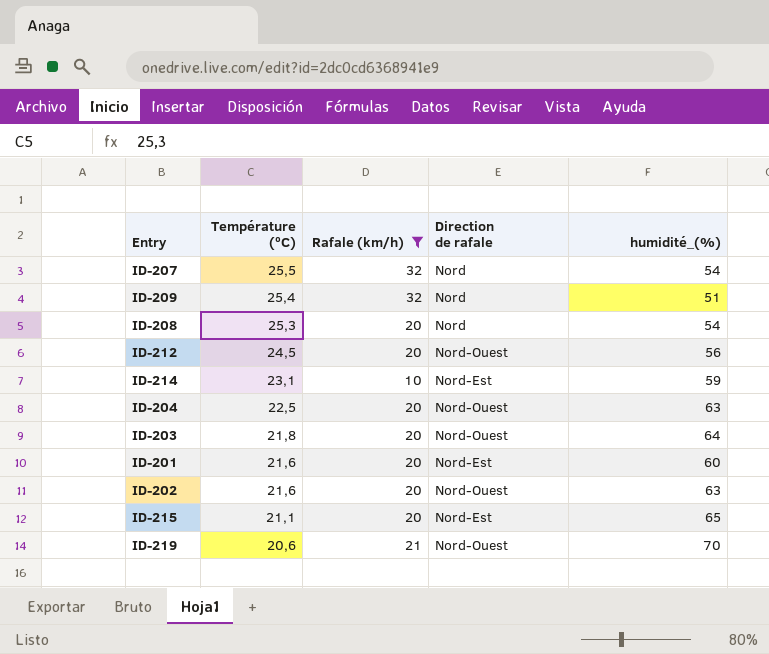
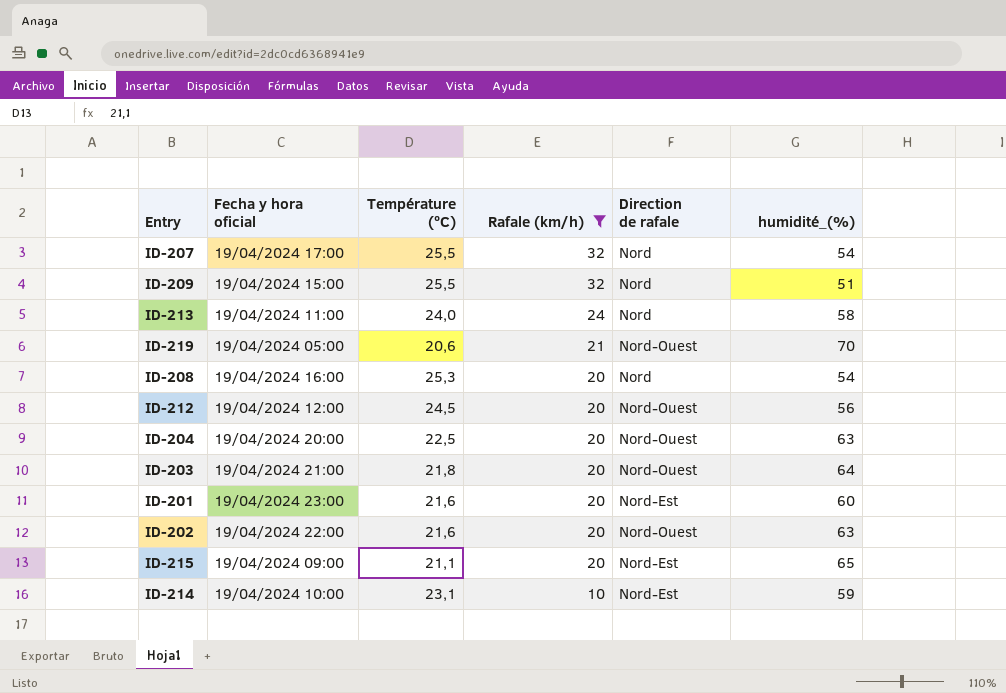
row order: Température (ºC) descending -> Rafale (km/h) descending
column Fecha y hora oficial | position: none -> 2
ID-209 | Température (ºC): 25,4 -> 25,5
row ID-213: none -> 19/04/2024 11:00 | 24,0 | 24 | Nord | 58

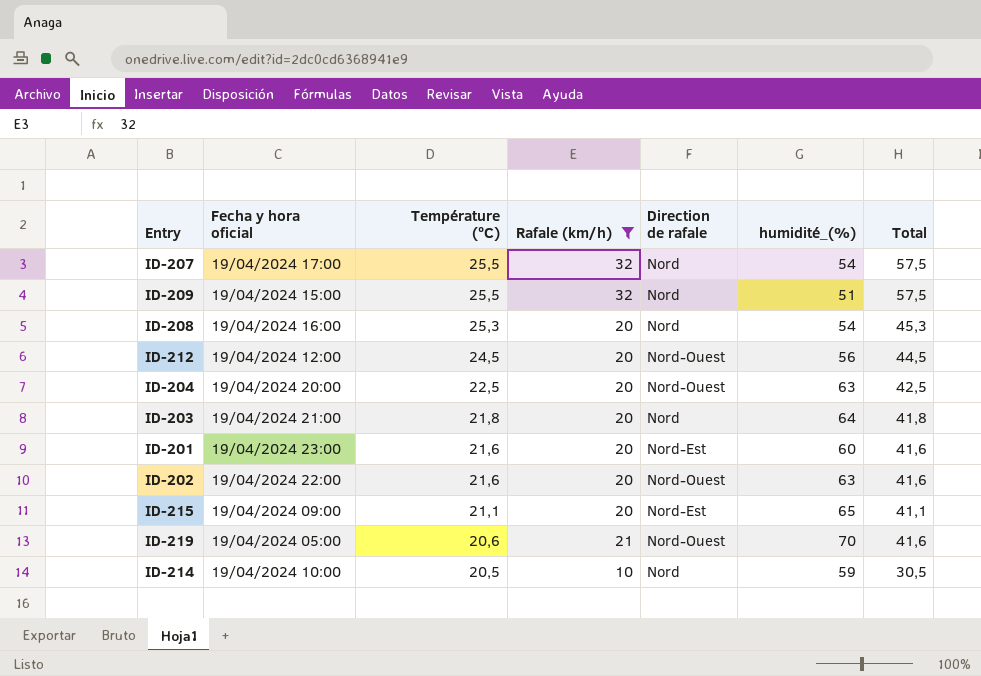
row order: Rafale (km/h) descending -> Température (ºC) descending
column Total | formula: none -> [Température (ºC)] + [Rafale (km/h)]
row ID-213: 19/04/2024 11:00 | 24,0 | 24 | Nord | 58 -> none
ID-203 | Direction de rafale: Nord-Ouest -> Nord
ID-214 | Température (ºC): 23,1 -> 20,5
ID-214 | Direction de rafale: Nord-Est -> Nord

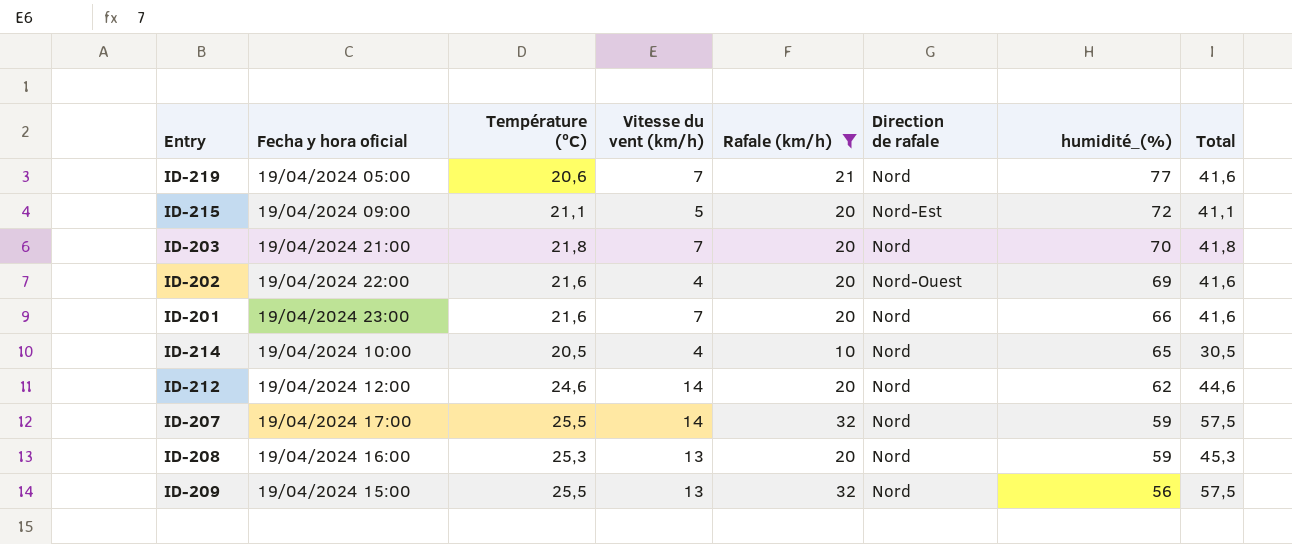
row order: Température (ºC) descending -> humidité_(%) descending
column Vitesse du vent (km/h) | position: none -> 4
row ID-204: 19/04/2024 20:00 | 22,5 | 20 | Nord-Ouest | 63 | 42,5 -> none
ID-219 | Direction de rafale: Nord-Ouest -> Nord
ID-219 | humidité_(%): 70 -> 77
ID-215 | humidité_(%): 65 -> 72
ID-203 | humidité_(%): 64 -> 70
ID-202 | humidité_(%): 63 -> 69
ID-201 | Direction de rafale: Nord-Est -> Nord
ID-201 | humidité_(%): 60 -> 66
ID-214 | humidité_(%): 59 -> 65
ID-212 | Température (ºC): 24,5 -> 24,6
ID-212 | Direction de rafale: Nord-Ouest -> Nord
ID-212 | humidité_(%): 56 -> 62
ID-212 | Total: 44,5 -> 44,6
ID-207 | humidité_(%): 54 -> 59
ID-208 | humidité_(%): 54 -> 59
ID-209 | humidité_(%): 51 -> 56

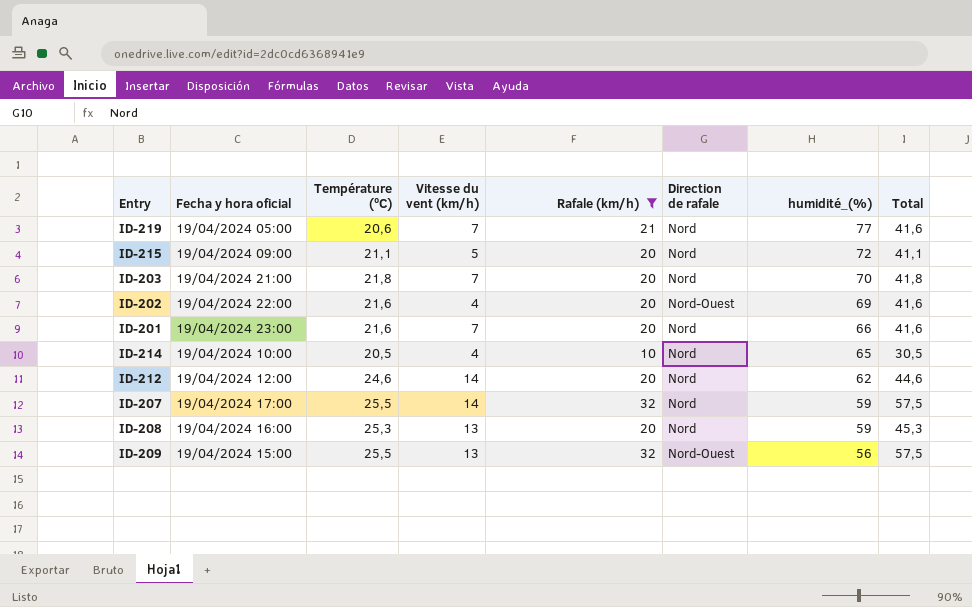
ID-215 | Direction de rafale: Nord-Est -> Nord
ID-209 | Direction de rafale: Nord -> Nord-Ouest

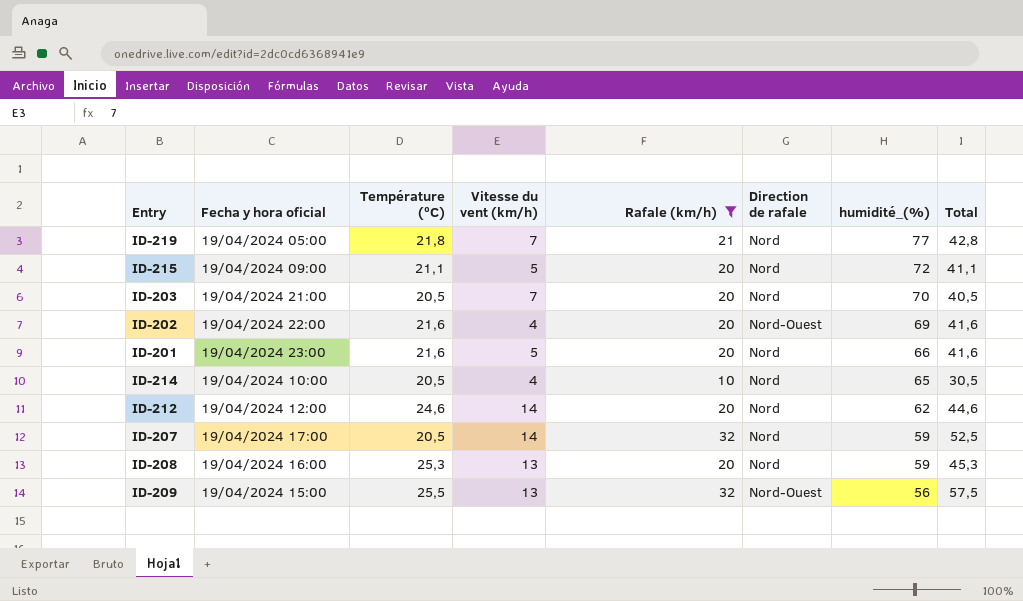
ID-219 | Température (ºC): 20,6 -> 21,8
ID-219 | Total: 41,6 -> 42,8
ID-203 | Température (ºC): 21,8 -> 20,5
ID-203 | Total: 41,8 -> 40,5
ID-201 | Vitesse du vent (km/h): 7 -> 5
ID-207 | Température (ºC): 25,5 -> 20,5
ID-207 | Total: 57,5 -> 52,5

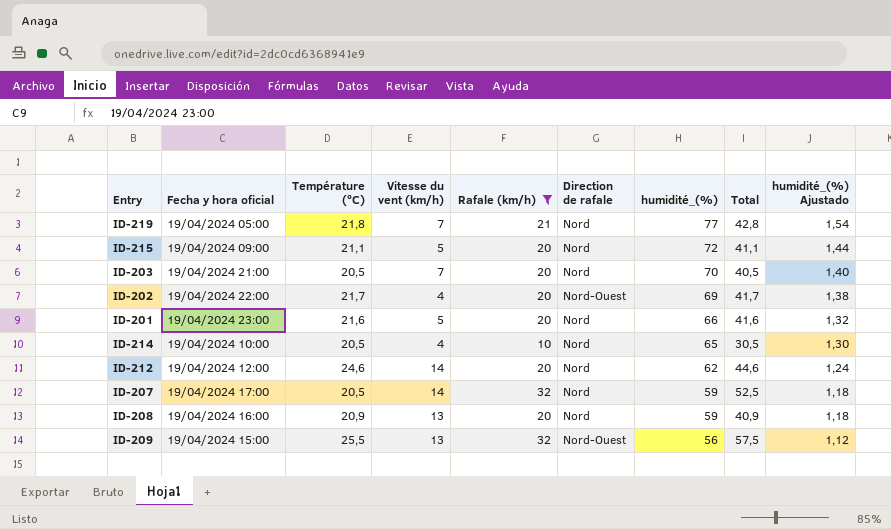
column humidité_(%) Ajustado | formula: none -> [humidité_(%)] * 0,02
ID-202 | Température (ºC): 21,6 -> 21,7
ID-202 | Total: 41,6 -> 41,7
ID-208 | Température (ºC): 25,3 -> 20,9
ID-208 | Total: 45,3 -> 40,9

